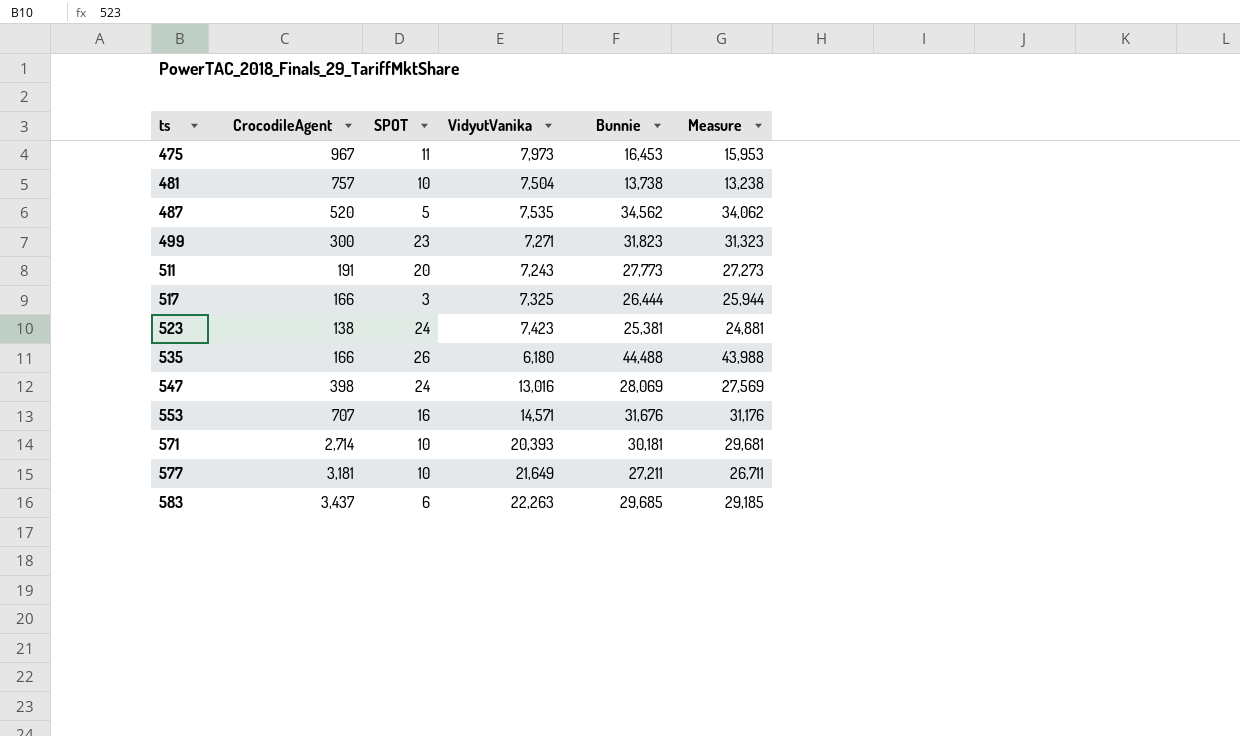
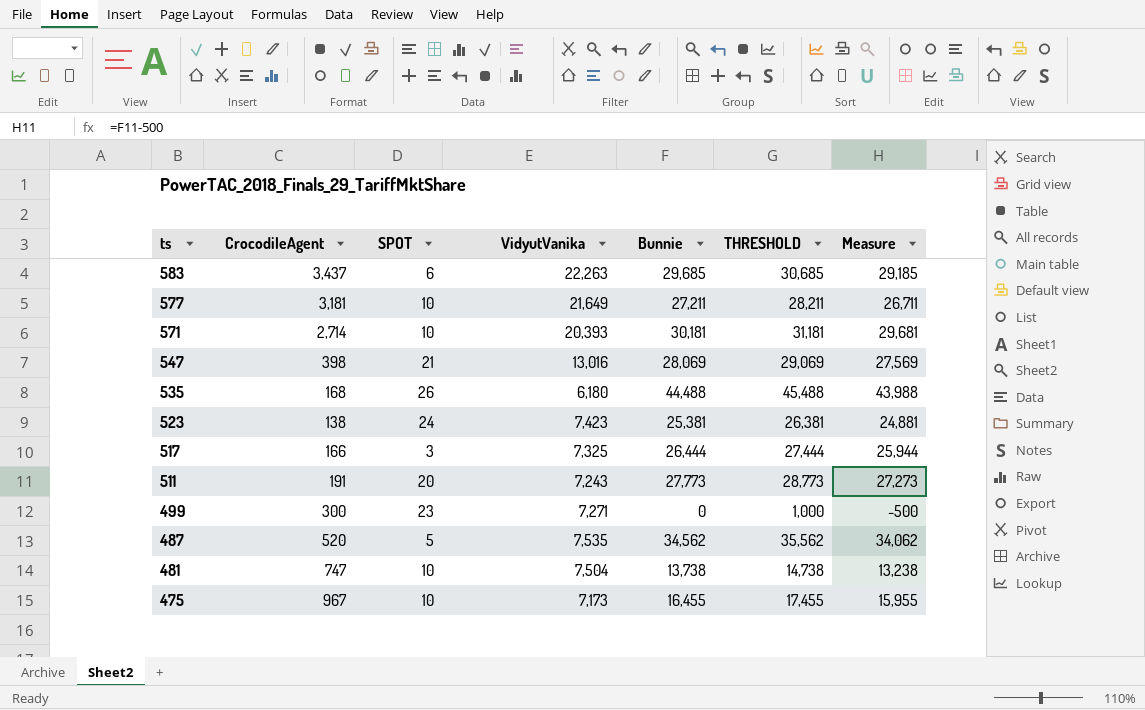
row order: ts ascending -> ts descending
column THRESHOLD | formula: none -> [Bunnie] + 1000
row 553: 707 | 16 | 14,571 | 31,676 | 31,176 -> none
547 | SPOT: 24 -> 21
535 | CrocodileAgent: 166 -> 168
499 | Bunnie: 31,823 -> 0
499 | Measure: 31,323 -> -500
481 | CrocodileAgent: 757 -> 747
475 | SPOT: 11 -> 10
475 | VidyutVanika: 7,973 -> 7,173
475 | Bunnie: 16,453 -> 16,455
475 | Measure: 15,953 -> 15,955

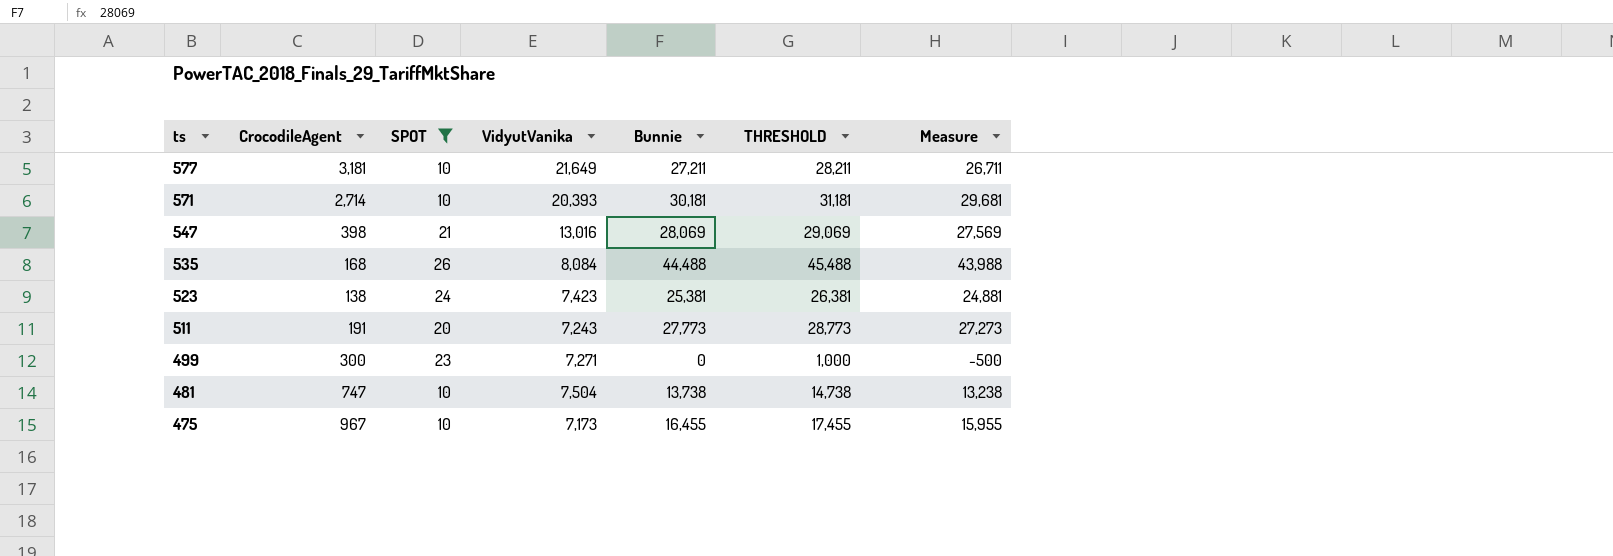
filter: none -> SPOT >= 10
535 | VidyutVanika: 6,180 -> 8,084

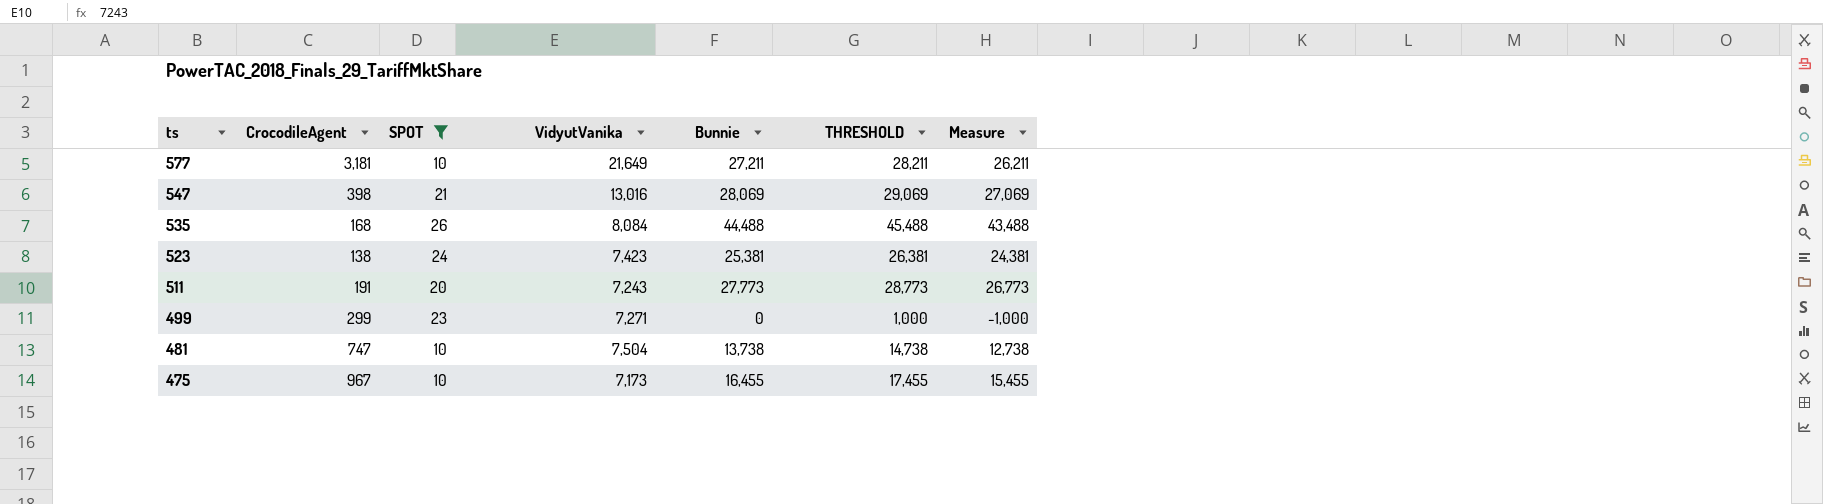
column Measure | formula: [Bunnie] - 500 -> [Bunnie] - 1000
row 571: 2,714 | 10 | 20,393 | 30,181 | 31,181 | 29,681 -> none
499 | CrocodileAgent: 300 -> 299

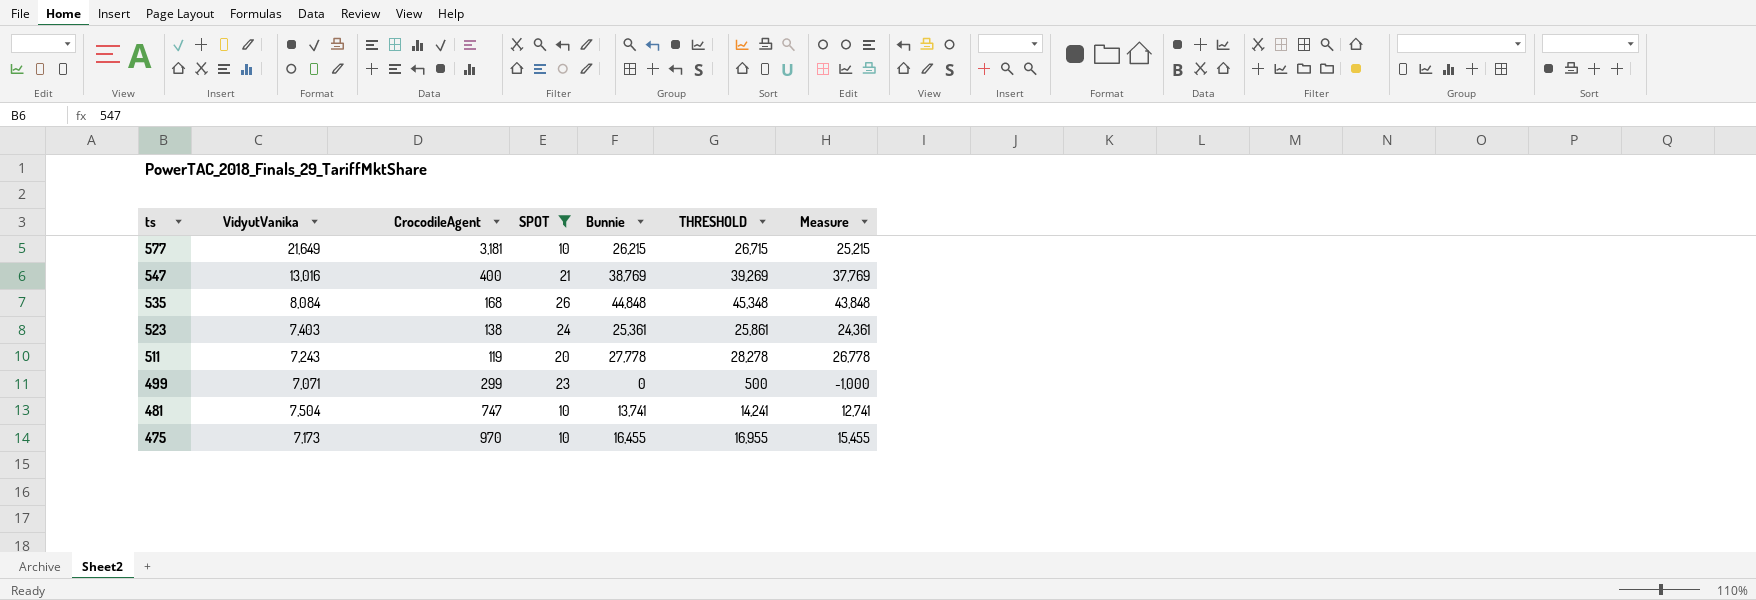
column VidyutVanika | position: 4 -> 2
column THRESHOLD | formula: [Bunnie] + 1000 -> [Bunnie] + 500
577 | Bunnie: 27,211 -> 26,215
577 | Measure: 26,211 -> 25,215
547 | CrocodileAgent: 398 -> 400
547 | Bunnie: 28,069 -> 38,769
547 | Measure: 27,069 -> 37,769
535 | Bunnie: 44,488 -> 44,848
535 | Measure: 43,488 -> 43,848
523 | VidyutVanika: 7,423 -> 7,403
523 | Bunnie: 25,381 -> 25,361
523 | Measure: 24,381 -> 24,361
511 | CrocodileAgent: 191 -> 119
511 | Bunnie: 27,773 -> 27,778
511 | Measure: 26,773 -> 26,778
499 | VidyutVanika: 7,271 -> 7,071
481 | Bunnie: 13,738 -> 13,741
481 | Measure: 12,738 -> 12,741
475 | CrocodileAgent: 967 -> 970

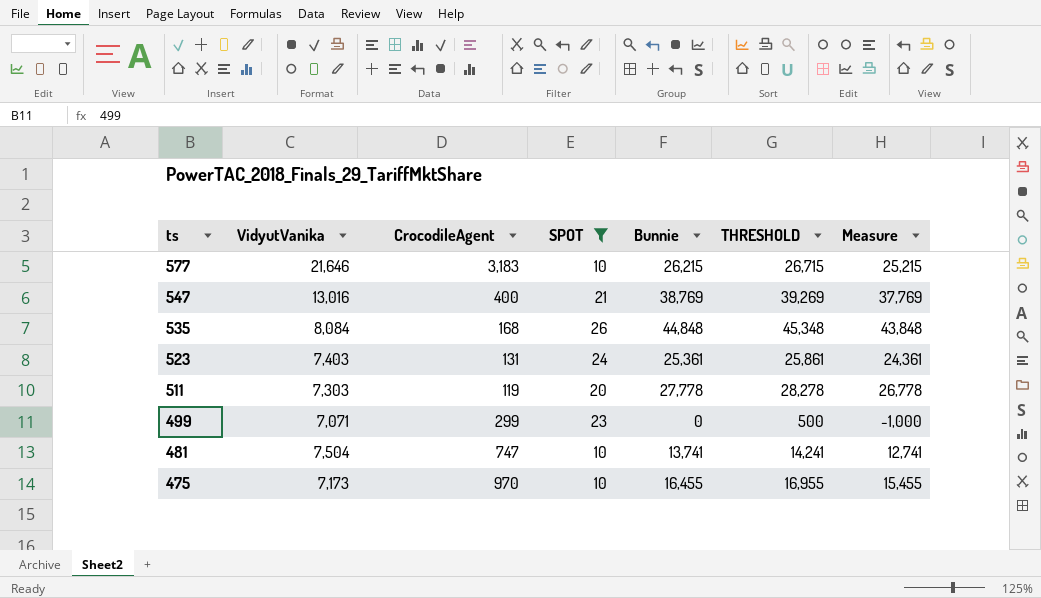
577 | VidyutVanika: 21,649 -> 21,646
577 | CrocodileAgent: 3,181 -> 3,183
523 | CrocodileAgent: 138 -> 131
511 | VidyutVanika: 7,243 -> 7,303

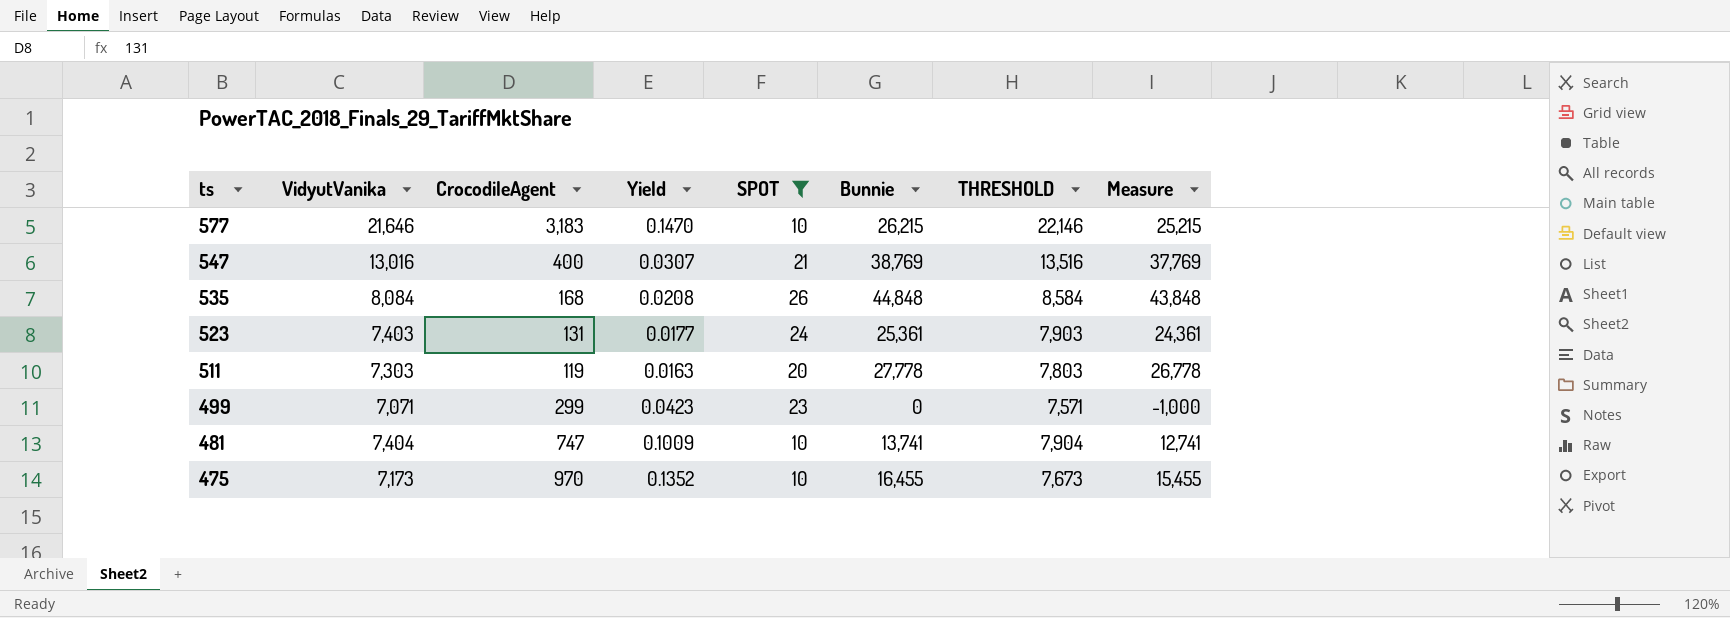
column Yield | formula: none -> [CrocodileAgent] / [VidyutVanika]
column THRESHOLD | formula: [Bunnie] + 500 -> [VidyutVanika] + 500
481 | VidyutVanika: 7,504 -> 7,404

